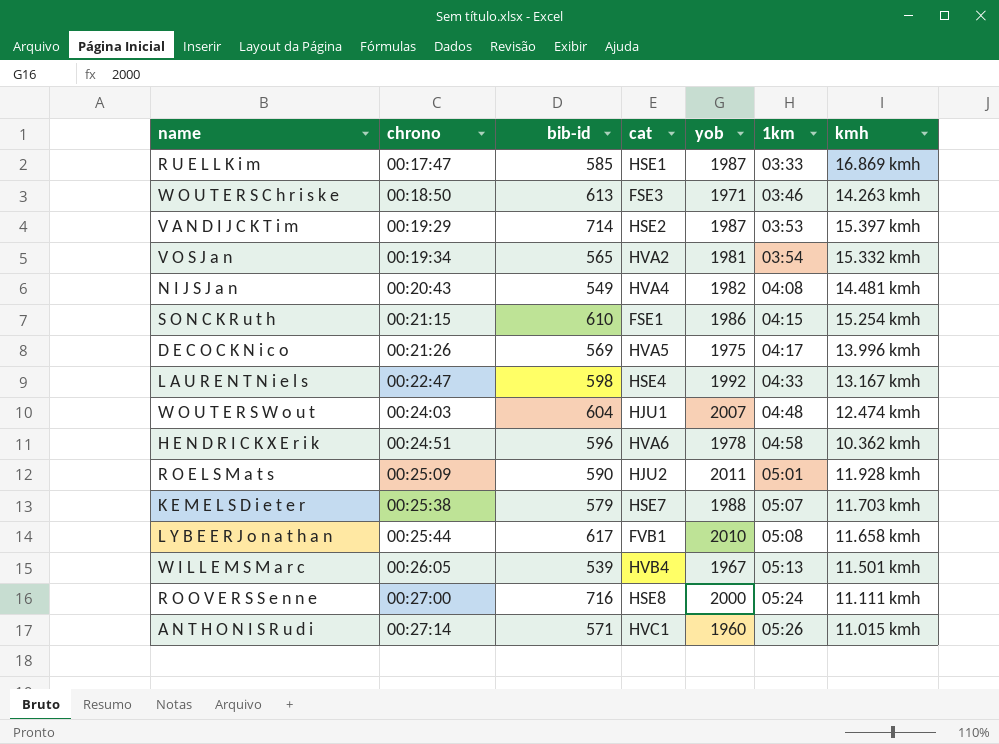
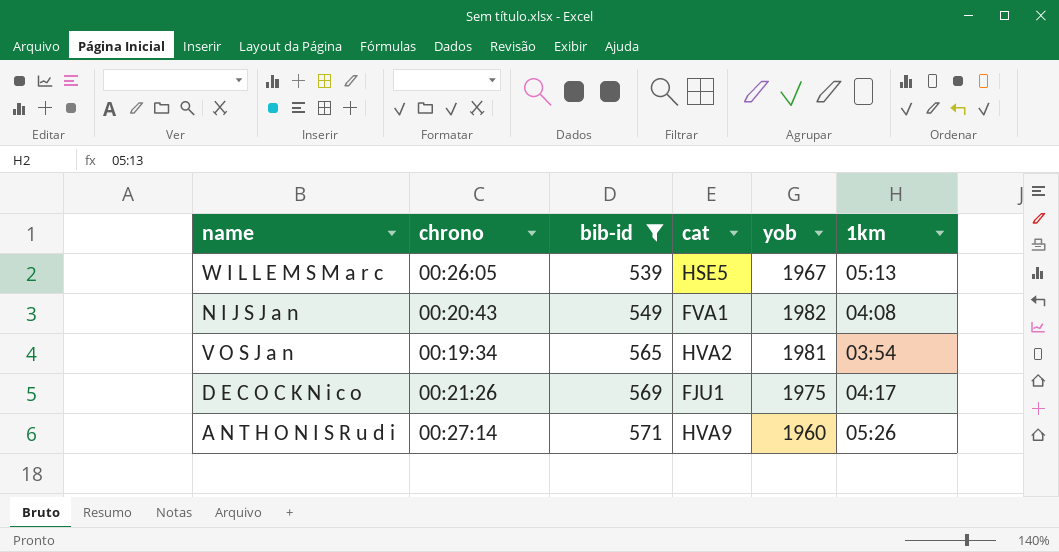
filter: none -> bib-id <= 571
row order: chrono ascending -> bib-id ascending
column kmh | position: 7 -> none
W I L L E M S M a r c | cat: HVB4 -> HSE5
N I J S J a n | cat: HVA4 -> FVA1
D E C O C K N i c o | cat: HVA5 -> FJU1
A N T H O N I S R u d i | cat: HVC1 -> HVA9

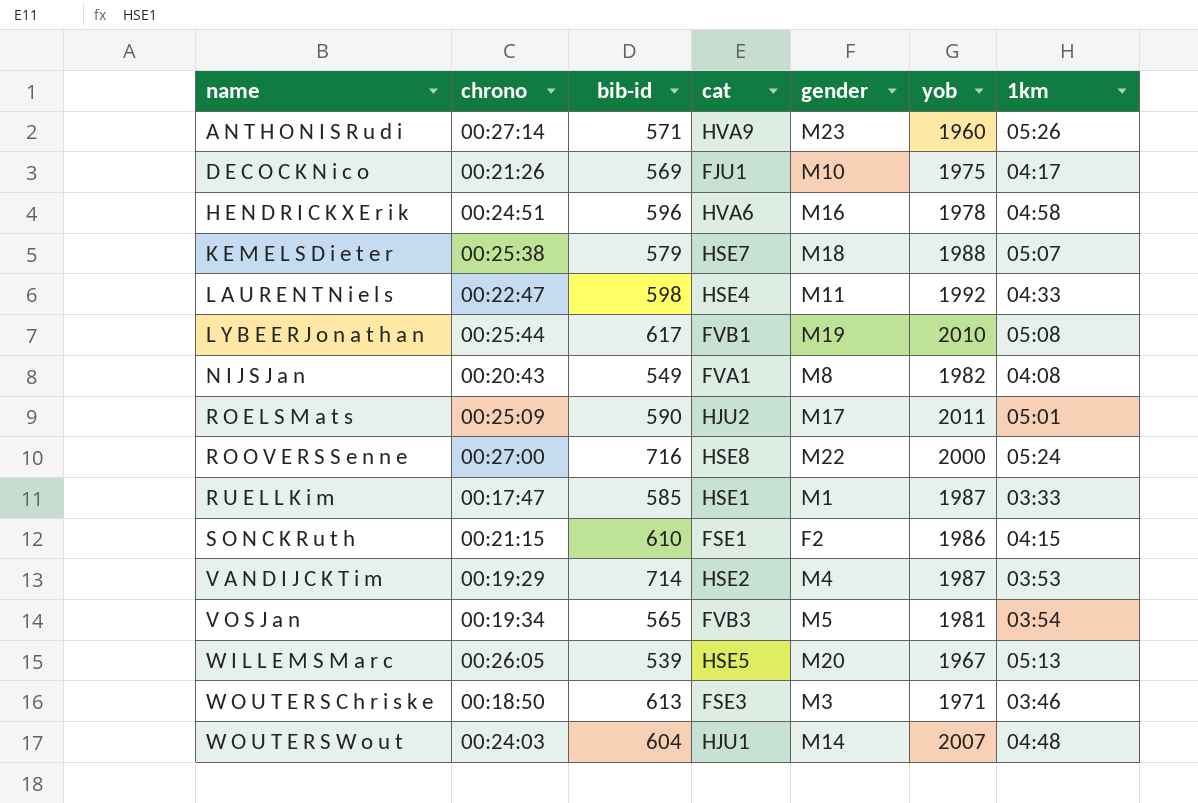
filter: bib-id <= 571 -> none
row order: bib-id ascending -> name ascending
column gender | position: none -> 5
V O S J a n | cat: HVA2 -> FVB3

